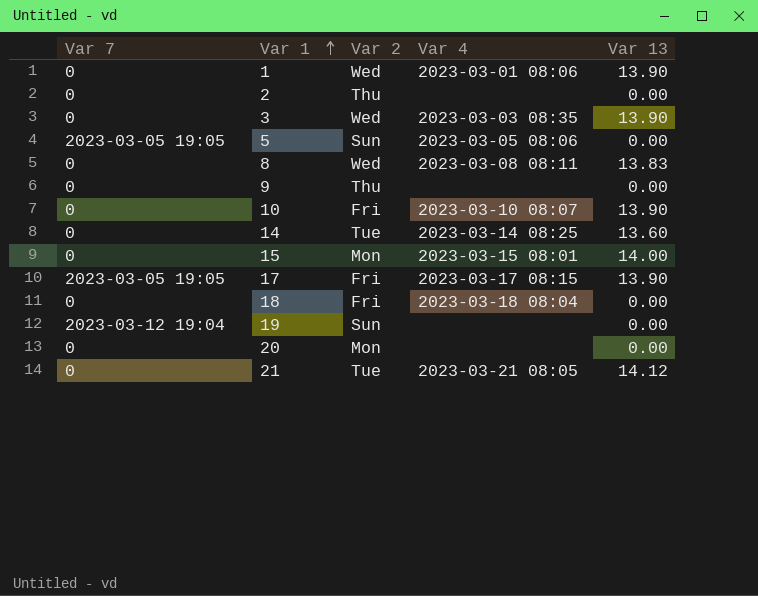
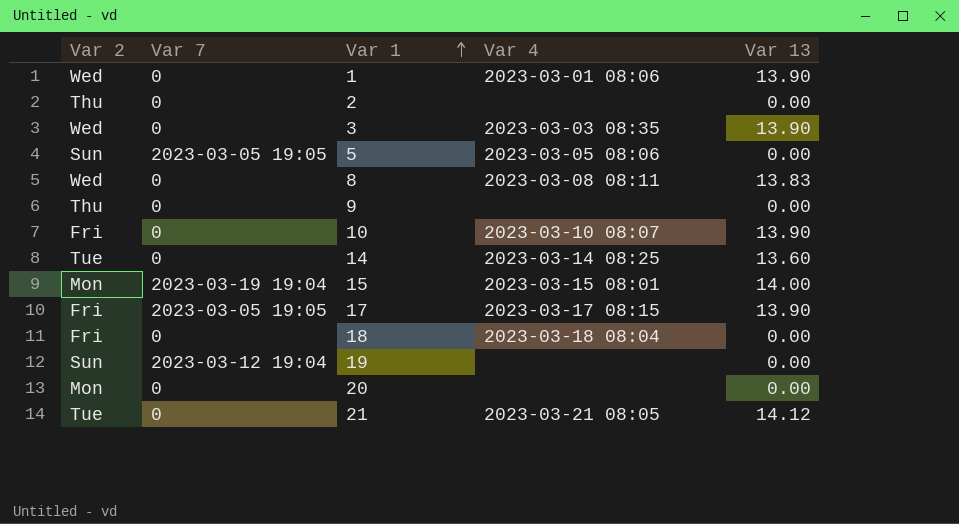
column Var 2 | position: 3 -> 1
15 | Var 7: 0 -> 2023-03-19 19:04

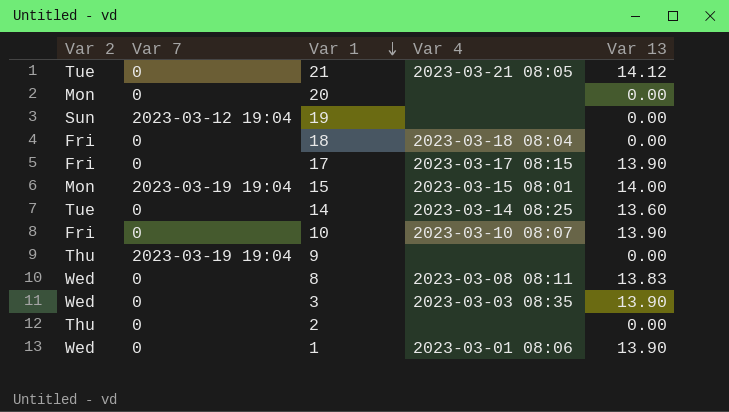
row order: Var 1 ascending -> Var 1 descending
row 5: Sun | 2023-03-05 19:05 | 2023-03-05 08:06 | 0.00 -> none
17 | Var 7: 2023-03-05 19:05 -> 0
9 | Var 7: 0 -> 2023-03-19 19:04

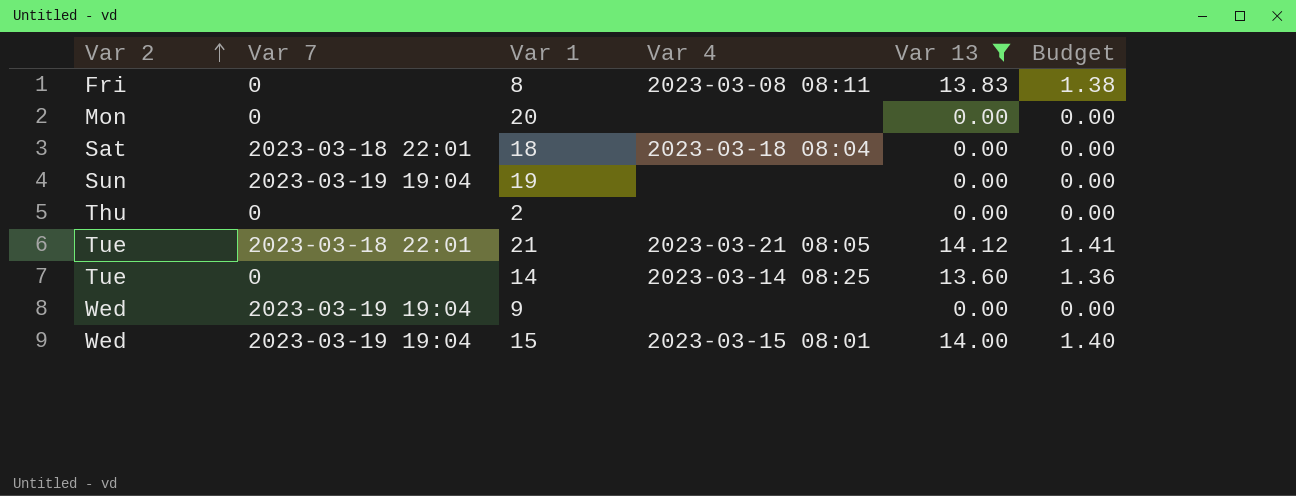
filter: none -> Var 13 != 13.90
row order: Var 1 descending -> Var 2 ascending
column Budget | formula: none -> [Var 13] * 0.1
8 | Var 2: Wed -> Fri
18 | Var 2: Fri -> Sat
18 | Var 7: 0 -> 2023-03-18 22:01
19 | Var 7: 2023-03-12 19:04 -> 2023-03-19 19:04
21 | Var 7: 0 -> 2023-03-18 22:01
9 | Var 2: Thu -> Wed
15 | Var 2: Mon -> Wed

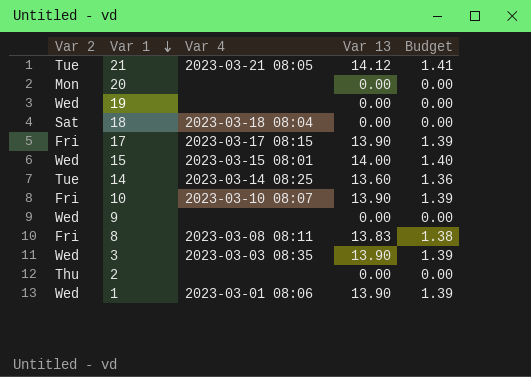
filter: Var 13 != 13.90 -> none
row order: Var 2 ascending -> Var 1 descending
column Var 7 | position: 2 -> none
19 | Var 2: Sun -> Wed

